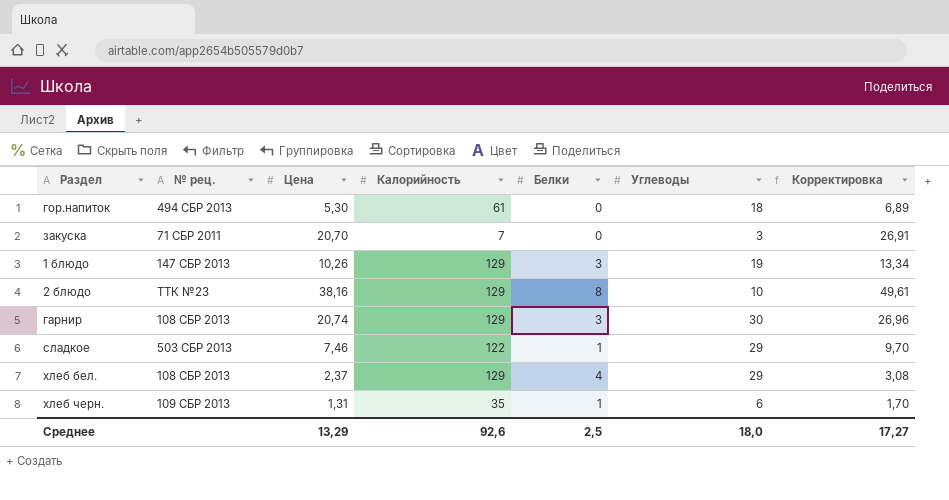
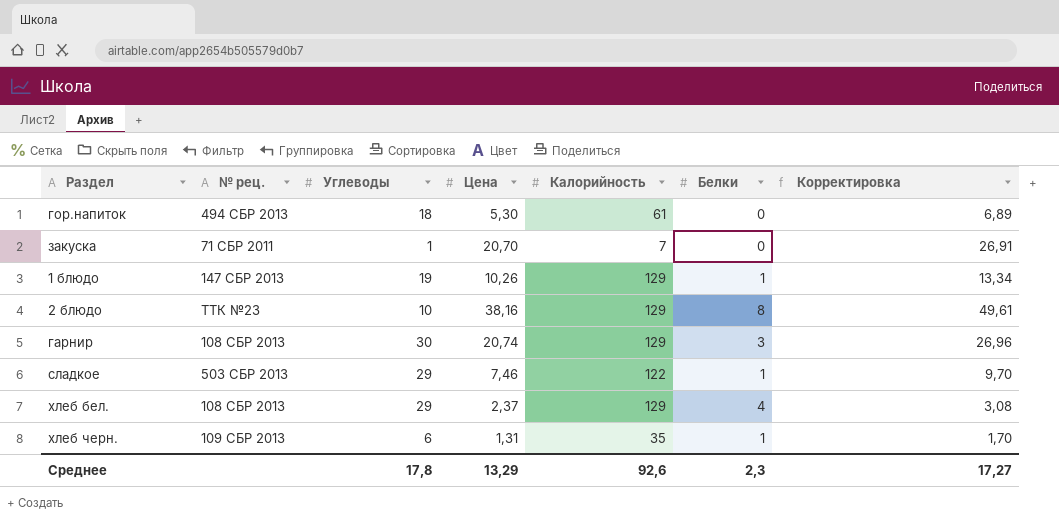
column Углеводы | position: 6 -> 3
закуска | Углеводы: 3 -> 1
1 блюдо | Белки: 3 -> 1
Среднее | Углеводы: 18,0 -> 17,8
Среднее | Белки: 2,5 -> 2,3

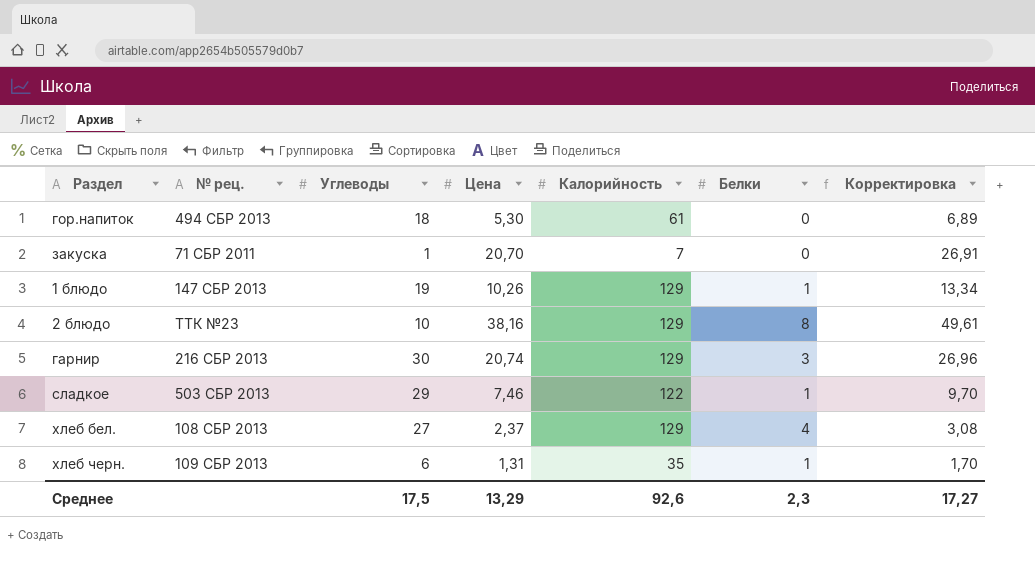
гарнир | № рец.: 108 СБР 2013 -> 216 СБР 2013
хлеб бел. | Углеводы: 29 -> 27
Среднее | Углеводы: 17,8 -> 17,5

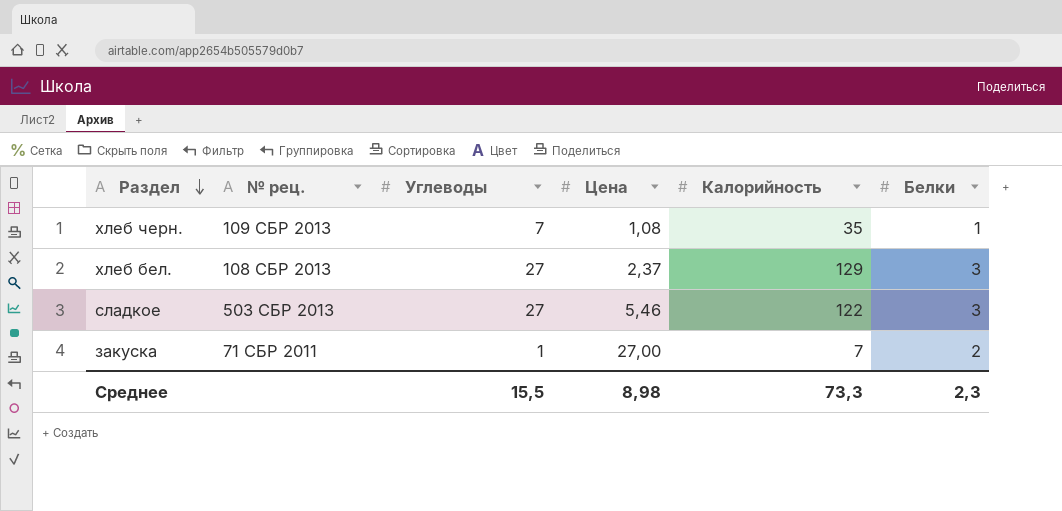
row order: none -> Раздел descending
column Корректировка | formula: [Цена] * 1,3 -> none
row гор.напиток: 494 СБР 2013 | 18 | 5,30 | 61 | 0 | 6,89 -> none
row 1 блюдо: 147 СБР 2013 | 19 | 10,26 | 129 | 1 | 13,34 -> none
row 2 блюдо: ТТК №23 | 10 | 38,16 | 129 | 8 | 49,61 -> none
row гарнир: 216 СБР 2013 | 30 | 20,74 | 129 | 3 | 26,96 -> none
хлеб черн. | Углеводы: 6 -> 7
хлеб черн. | Цена: 1,31 -> 1,08
хлеб бел. | Белки: 4 -> 3
сладкое | Углеводы: 29 -> 27
сладкое | Цена: 7,46 -> 5,46
сладкое | Белки: 1 -> 3
закуска | Цена: 20,70 -> 27,00
закуска | Белки: 0 -> 2
Среднее | Углеводы: 17,5 -> 15,5
Среднее | Цена: 13,29 -> 8,98
Среднее | Калорийность: 92,6 -> 73,3

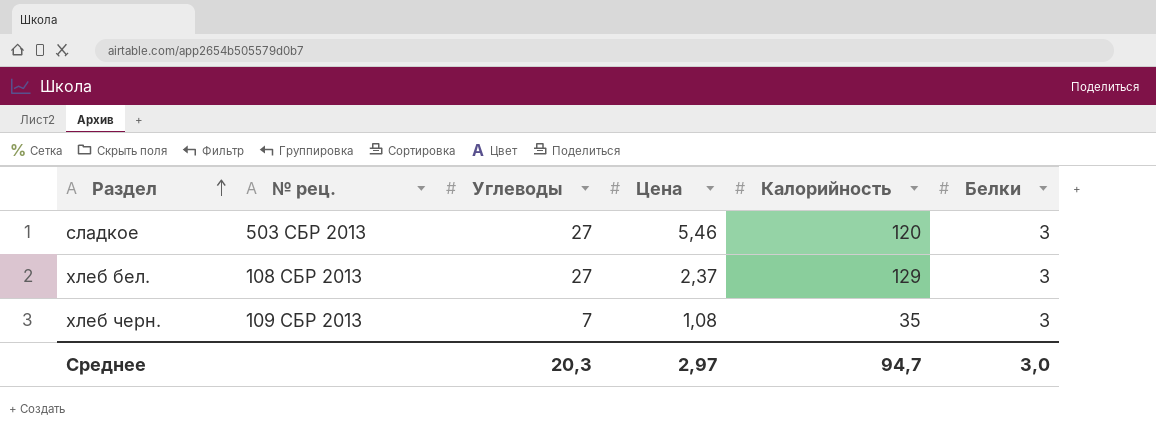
row order: Раздел descending -> Раздел ascending
row закуска: 71 СБР 2011 | 1 | 27,00 | 7 | 2 -> none
сладкое | Калорийность: 122 -> 120
хлеб черн. | Белки: 1 -> 3
Среднее | Углеводы: 15,5 -> 20,3
Среднее | Цена: 8,98 -> 2,97
Среднее | Калорийность: 73,3 -> 94,7
Среднее | Белки: 2,3 -> 3,0

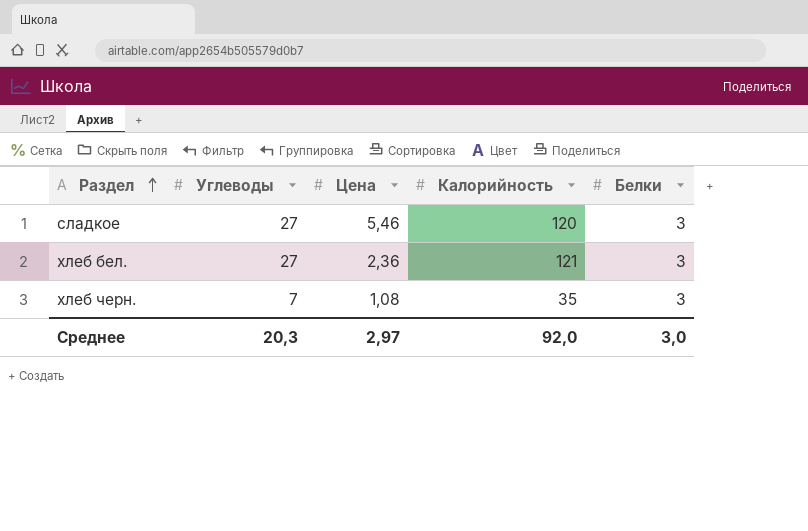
column № рец. | position: 2 -> none
хлеб бел. | Цена: 2,37 -> 2,36
хлеб бел. | Калорийность: 129 -> 121
Среднее | Калорийность: 94,7 -> 92,0

